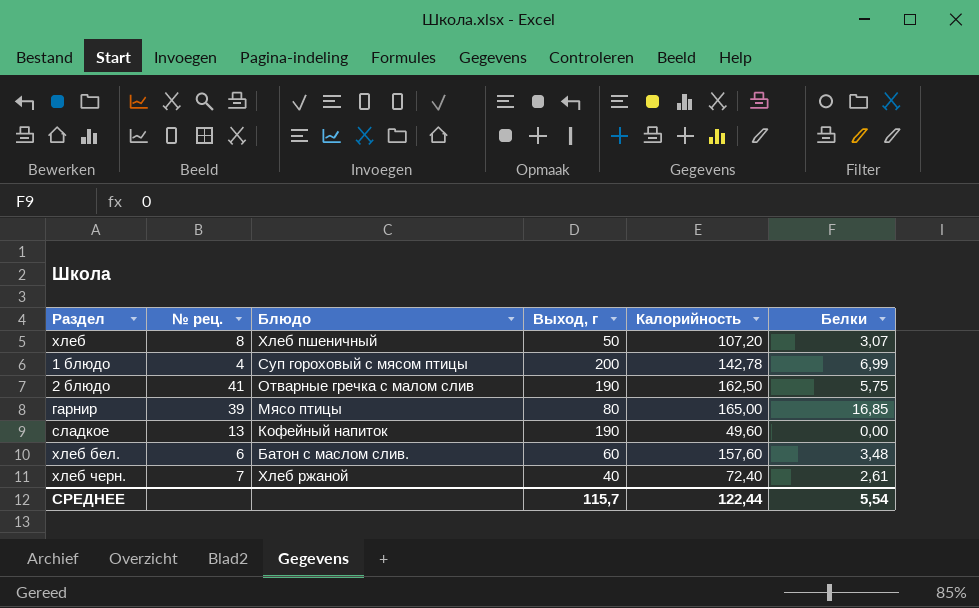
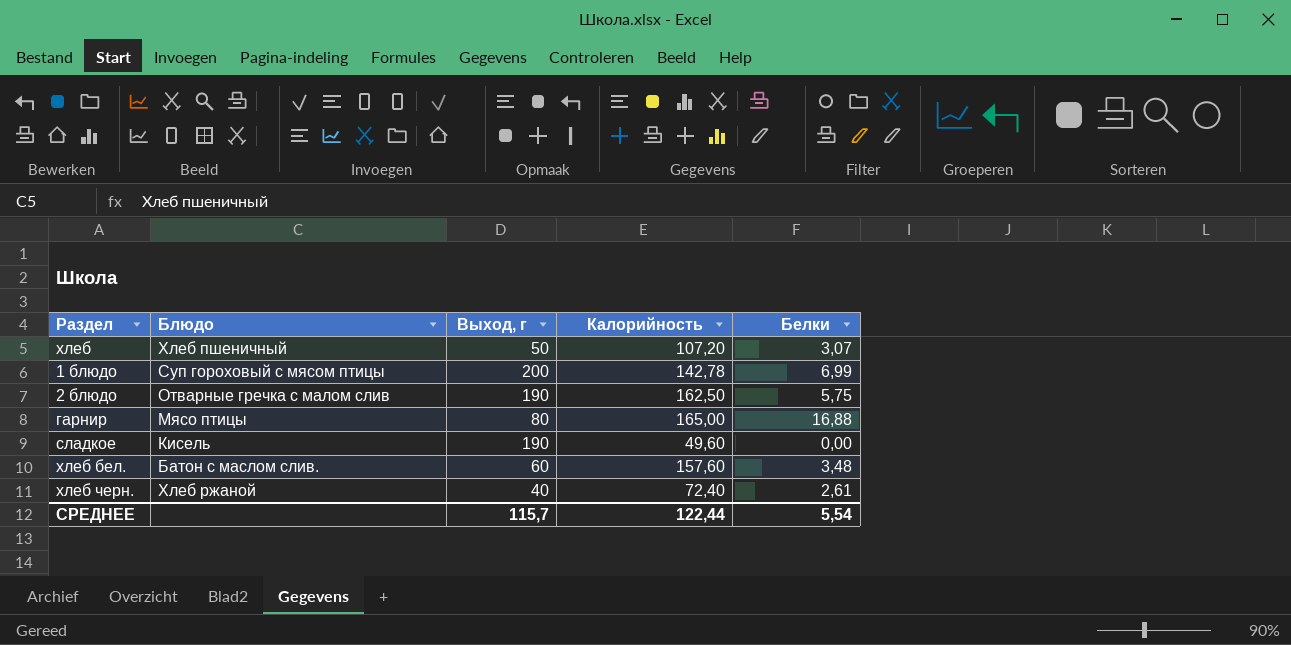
column № рец. | position: 2 -> none
гарнир | Белки: 16,85 -> 16,88
сладкое | Блюдо: Кофейный напиток -> Кисель

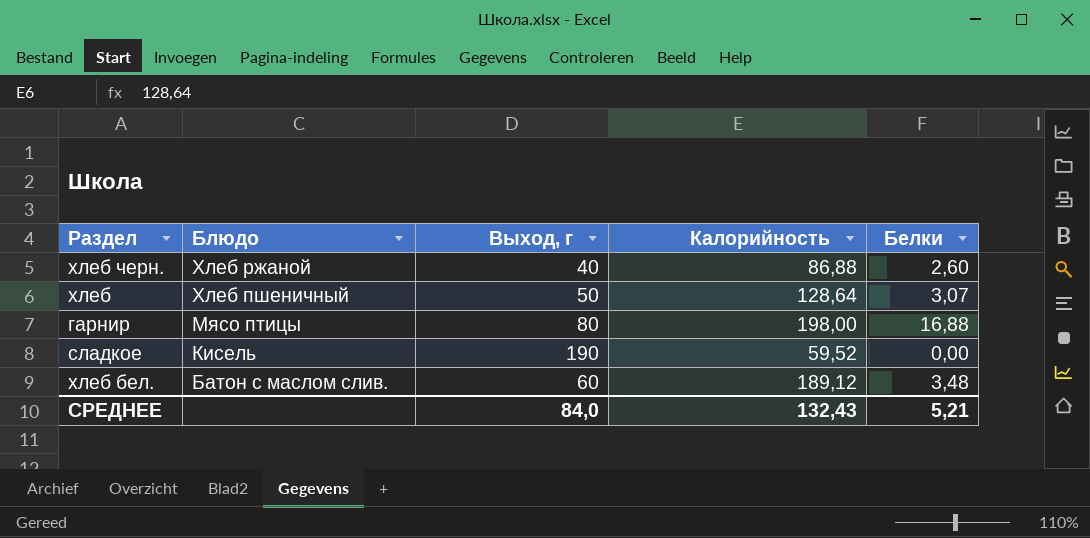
row order: none -> Блюдо descending
row 1 блюдо: Суп гороховый с мясом птицы | 200 | 142,78 | 6,99 -> none
row 2 блюдо: Отварные гречка с малом слив | 190 | 162,50 | 5,75 -> none
хлеб черн. | Калорийность: 72,40 -> 86,88
хлеб черн. | Белки: 2,61 -> 2,60
хлеб | Калорийность: 107,20 -> 128,64
гарнир | Калорийность: 165,00 -> 198,00
сладкое | Калорийность: 49,60 -> 59,52
хлеб бел. | Калорийность: 157,60 -> 189,12
СРЕДНЕЕ | Выход, г: 115,7 -> 84,0
СРЕДНЕЕ | Калорийность: 122,44 -> 132,43
СРЕДНЕЕ | Белки: 5,54 -> 5,21

